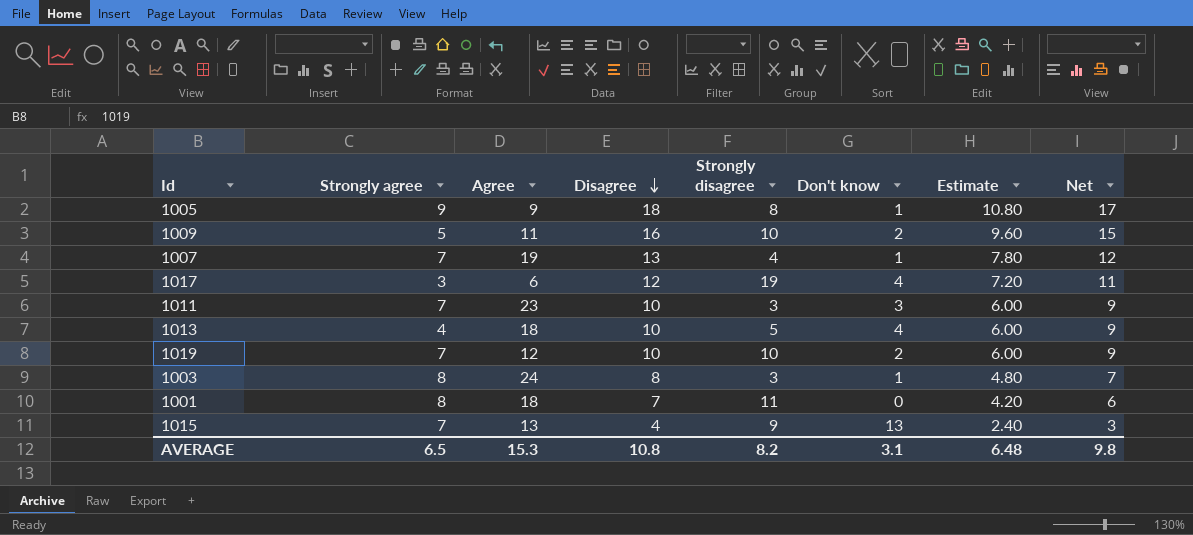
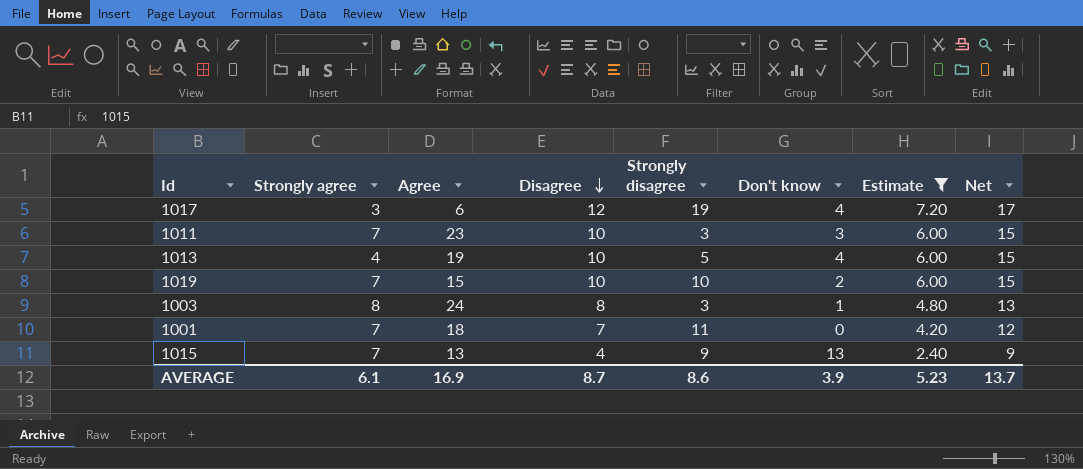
filter: none -> Estimate <= 7.20
column Net | formula: [Disagree] - 1 -> [Disagree] + 5
1013 | Agree: 18 -> 19
1019 | Agree: 12 -> 15
1001 | Strongly agree: 8 -> 7
AVERAGE | Strongly agree: 6.5 -> 6.1
AVERAGE | Agree: 15.3 -> 16.9
AVERAGE | Disagree: 10.8 -> 8.7
AVERAGE | Strongly disagree: 8.2 -> 8.6
AVERAGE | Don't know: 3.1 -> 3.9
AVERAGE | Estimate: 6.48 -> 5.23
AVERAGE | Net: 9.8 -> 13.7

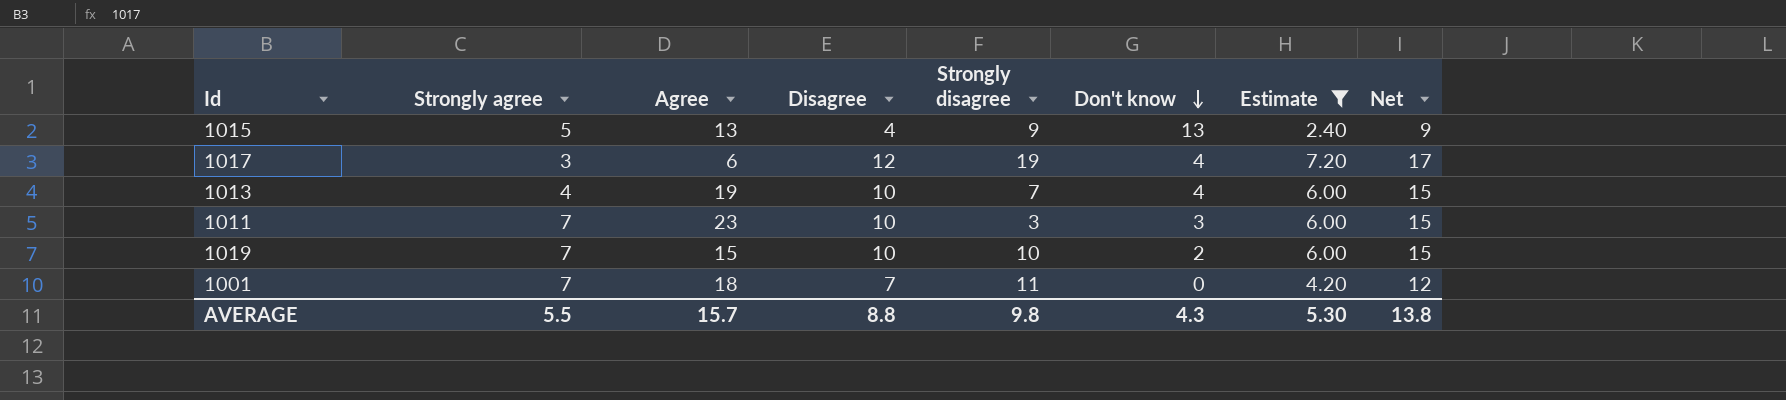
row order: Disagree descending -> Don't know descending
row 1003: 8 | 24 | 8 | 3 | 1 | 4.80 | 13 -> none
1015 | Strongly agree: 7 -> 5
1013 | Strongly disagree: 5 -> 7
AVERAGE | Strongly agree: 6.1 -> 5.5
AVERAGE | Agree: 16.9 -> 15.7
AVERAGE | Disagree: 8.7 -> 8.8
AVERAGE | Strongly disagree: 8.6 -> 9.8
AVERAGE | Don't know: 3.9 -> 4.3
AVERAGE | Estimate: 5.23 -> 5.30
AVERAGE | Net: 13.7 -> 13.8

